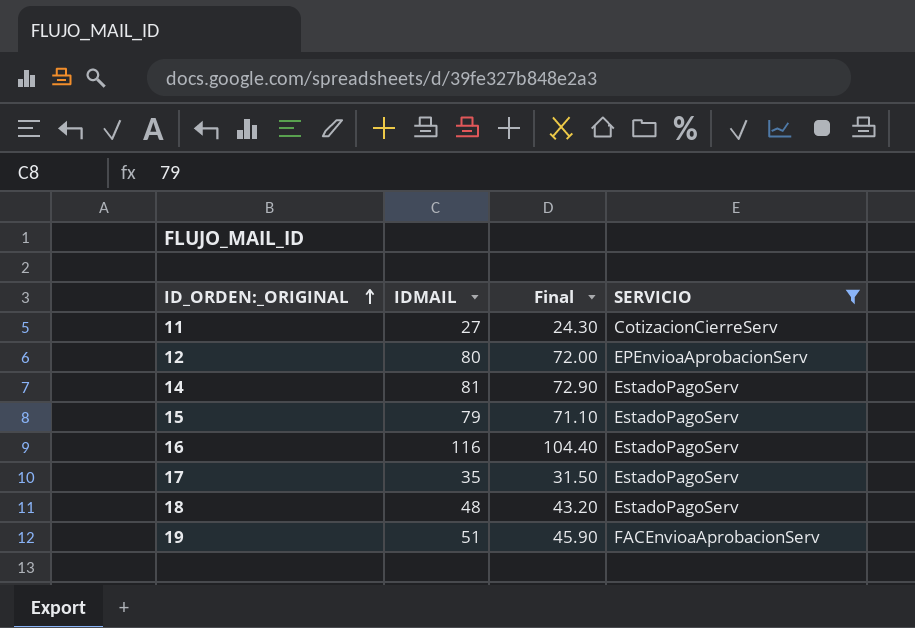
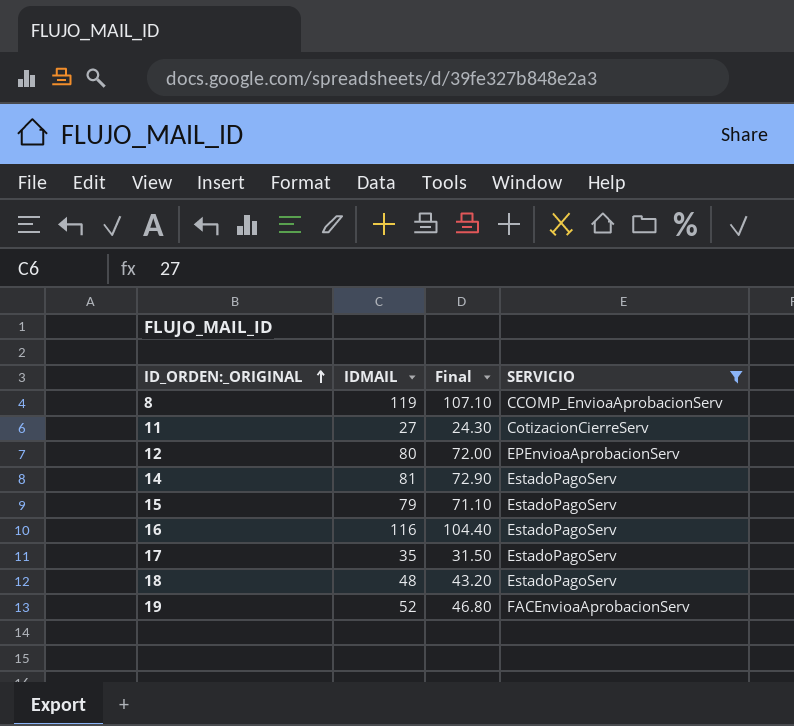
row 8: none -> 119 | 107.10 | CCOMP_EnvioaAprobacionServ
19 | IDMAIL: 51 -> 52
19 | Final: 45.90 -> 46.80

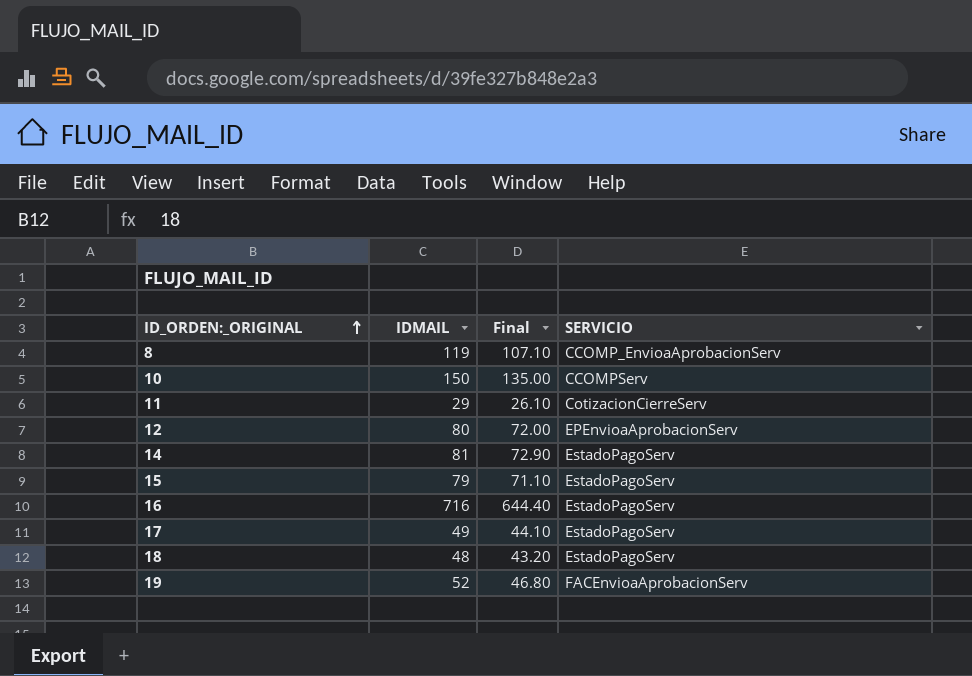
filter: SERVICIO != CCOMPServ -> none
11 | IDMAIL: 27 -> 29
11 | Final: 24.30 -> 26.10
16 | IDMAIL: 116 -> 716
16 | Final: 104.40 -> 644.40
17 | IDMAIL: 35 -> 49
17 | Final: 31.50 -> 44.10

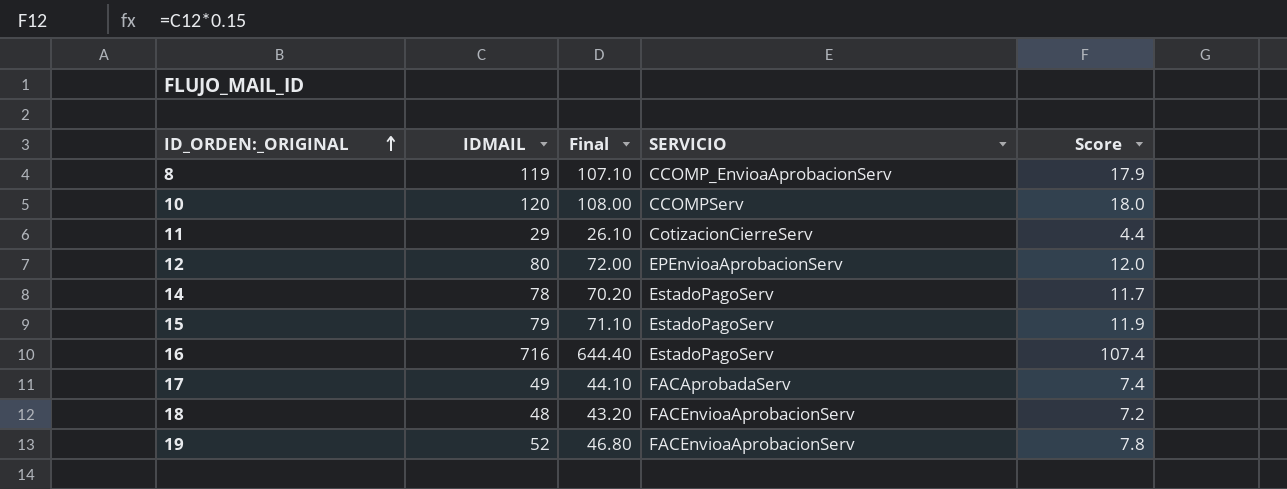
column Score | formula: none -> [IDMAIL] * 0.15
10 | IDMAIL: 150 -> 120
10 | Final: 135.00 -> 108.00
14 | IDMAIL: 81 -> 78
14 | Final: 72.90 -> 70.20
17 | SERVICIO: EstadoPagoServ -> FACAprobadaServ
18 | SERVICIO: EstadoPagoServ -> FACEnvioaAprobacionServ

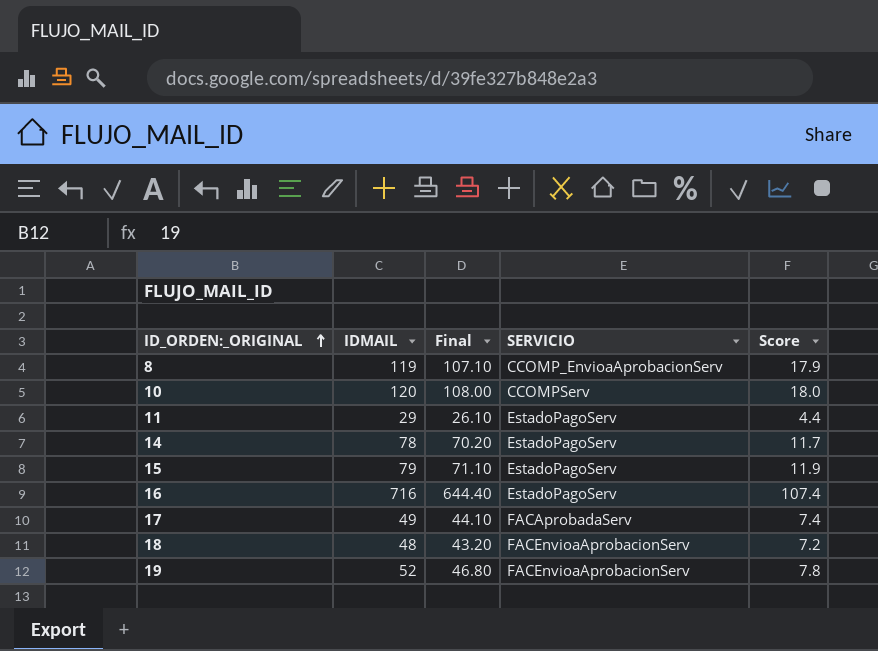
row 12: 80 | 72.00 | EPEnvioaAprobacionServ | 12.0 -> none
11 | SERVICIO: CotizacionCierreServ -> EstadoPagoServ

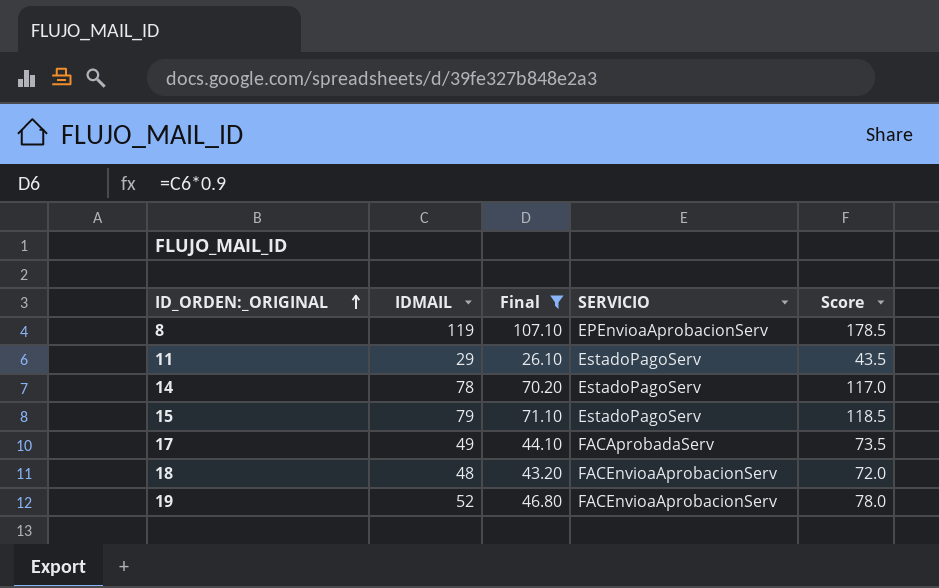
filter: none -> Final <= 107.10
column Score | formula: [IDMAIL] * 0.15 -> [IDMAIL] * 1.5
8 | SERVICIO: CCOMP_EnvioaAprobacionServ -> EPEnvioaAprobacionServ

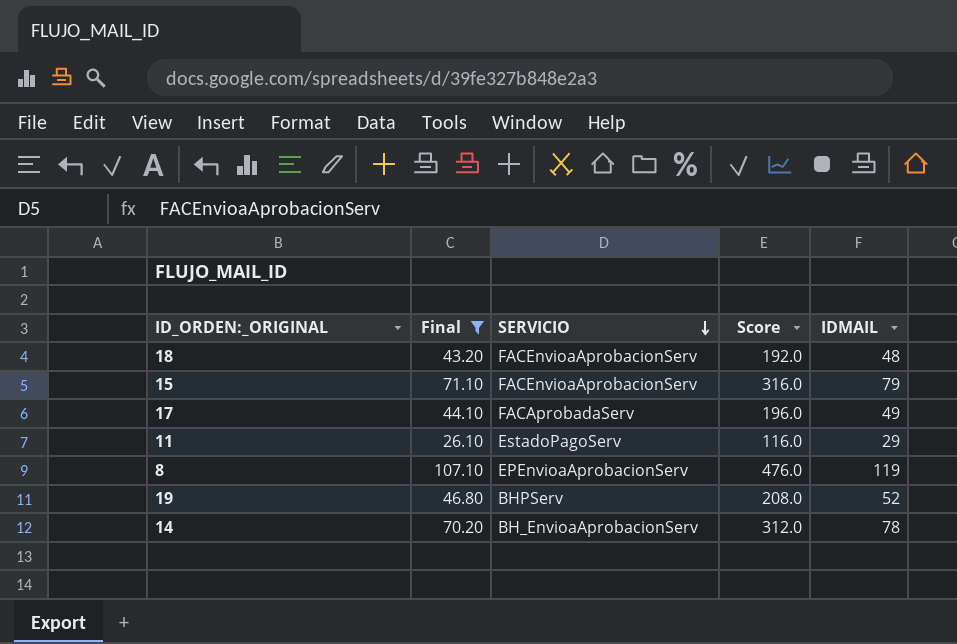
row order: ID_ORDEN:_ORIGINAL ascending -> SERVICIO descending
column Score | formula: [IDMAIL] * 1.5 -> [IDMAIL] * 4
column IDMAIL | position: 2 -> 5
15 | SERVICIO: EstadoPagoServ -> FACEnvioaAprobacionServ
19 | SERVICIO: FACEnvioaAprobacionServ -> BHPServ
14 | SERVICIO: EstadoPagoServ -> BH_EnvioaAprobacionServ

